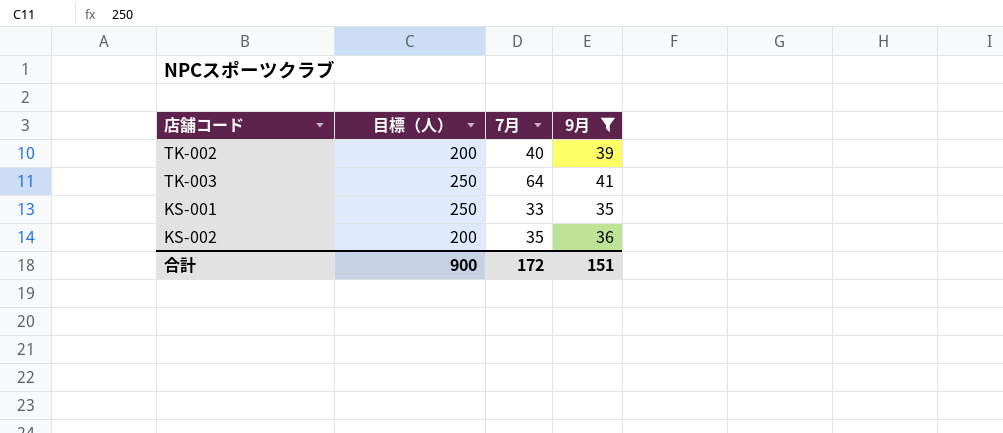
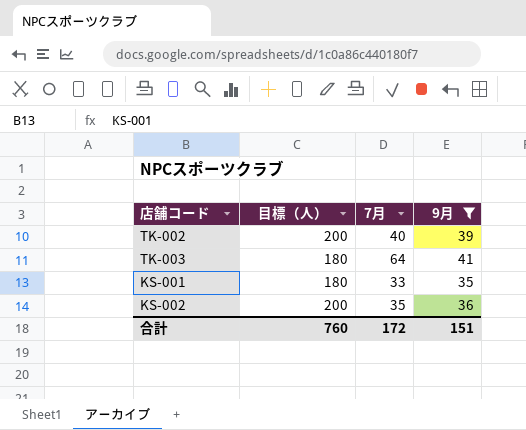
TK-003 | 目標（人）: 250 -> 180
KS-001 | 目標（人）: 250 -> 180
合計 | 目標（人）: 900 -> 760

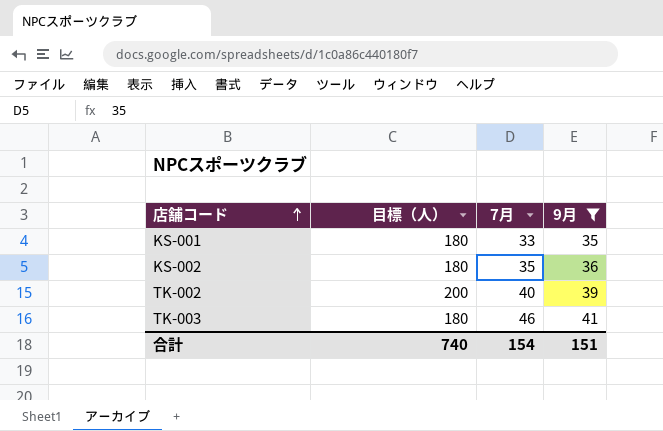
row order: none -> 店舗コード ascending
KS-002 | 目標（人）: 200 -> 180
TK-003 | 7月: 64 -> 46
合計 | 目標（人）: 760 -> 740
合計 | 7月: 172 -> 154

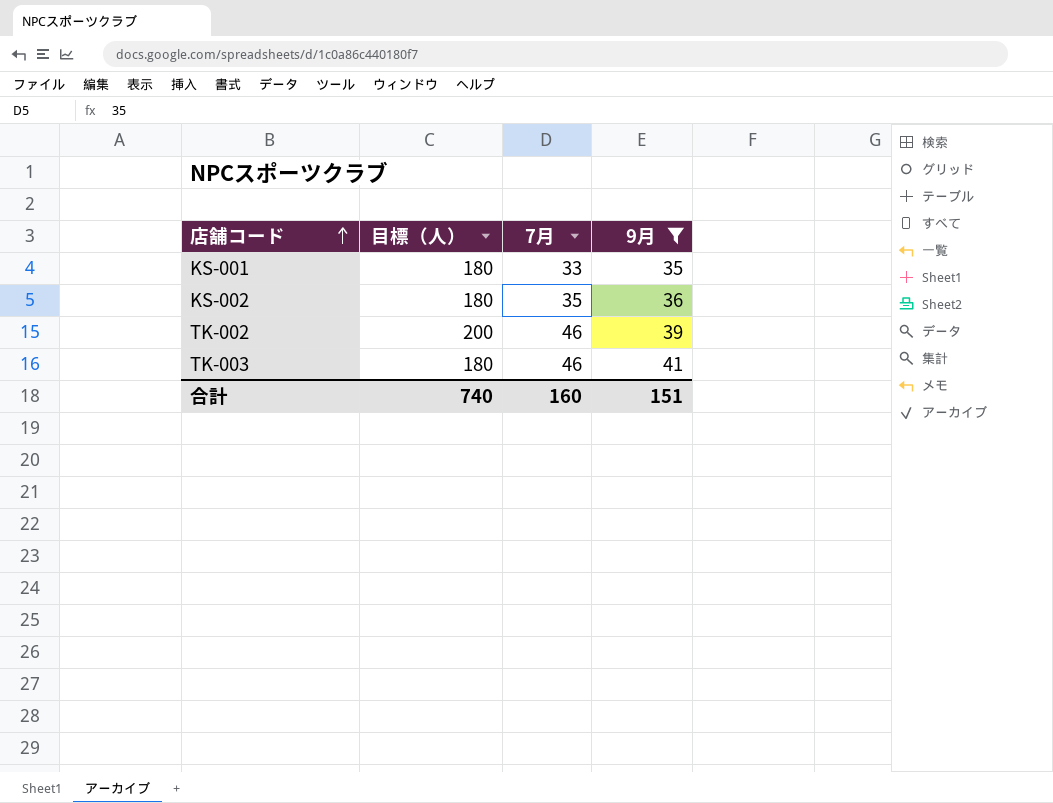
TK-002 | 7月: 40 -> 46
合計 | 7月: 154 -> 160

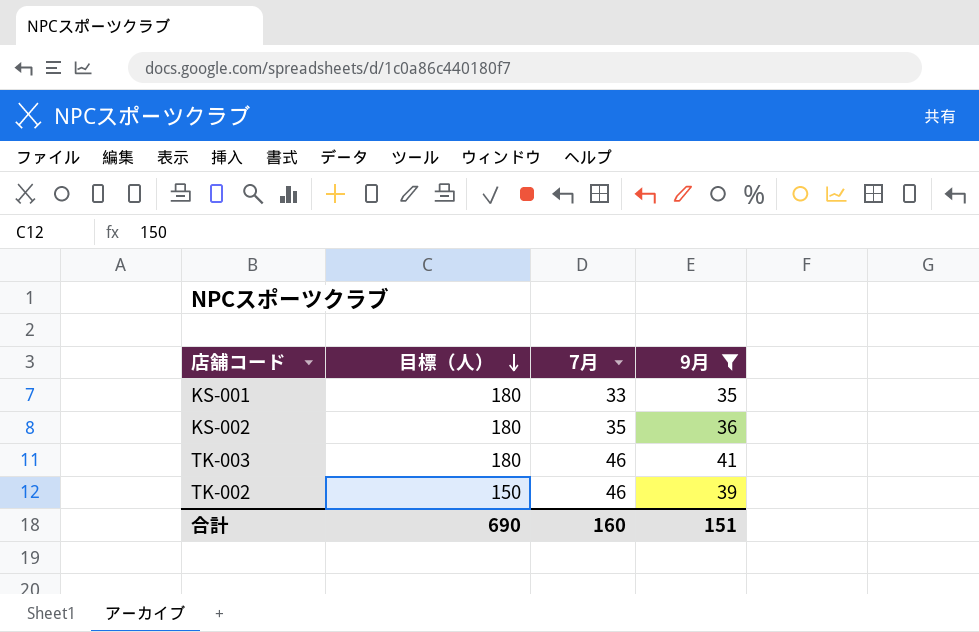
row order: 店舗コード ascending -> 目標（人） descending
TK-002 | 目標（人）: 200 -> 150
合計 | 目標（人）: 740 -> 690

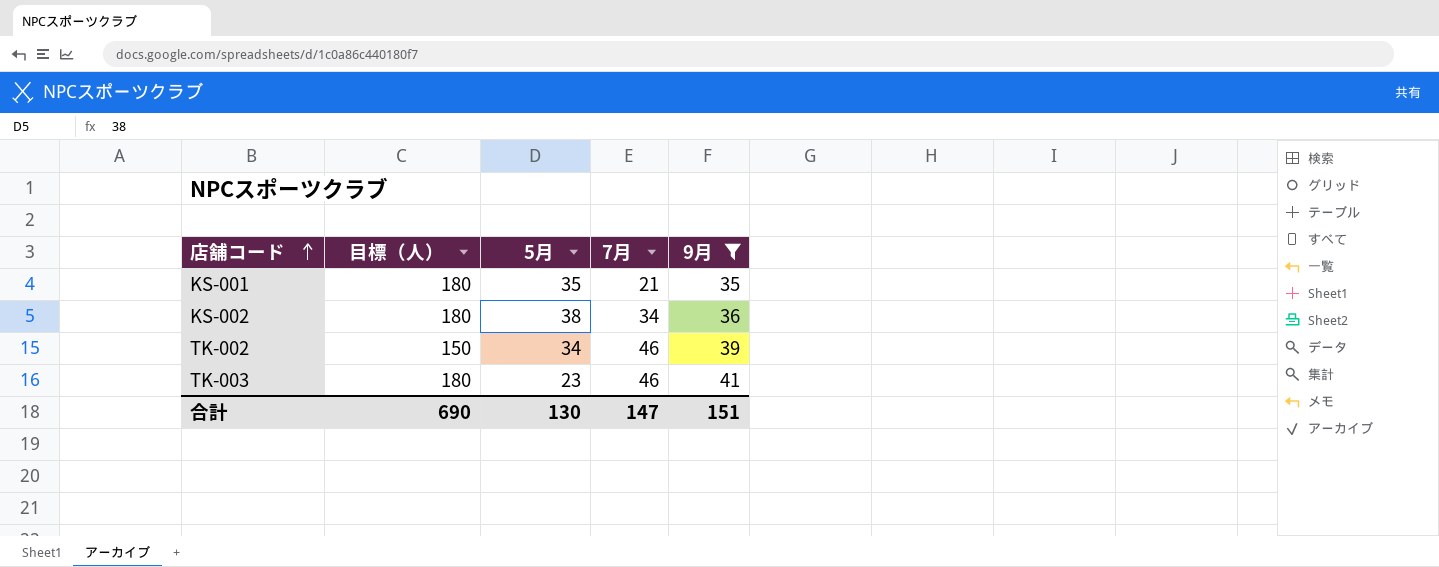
row order: 目標（人） descending -> 店舗コード ascending
column 5月 | position: none -> 3
KS-001 | 7月: 33 -> 21
KS-002 | 7月: 35 -> 34
合計 | 7月: 160 -> 147

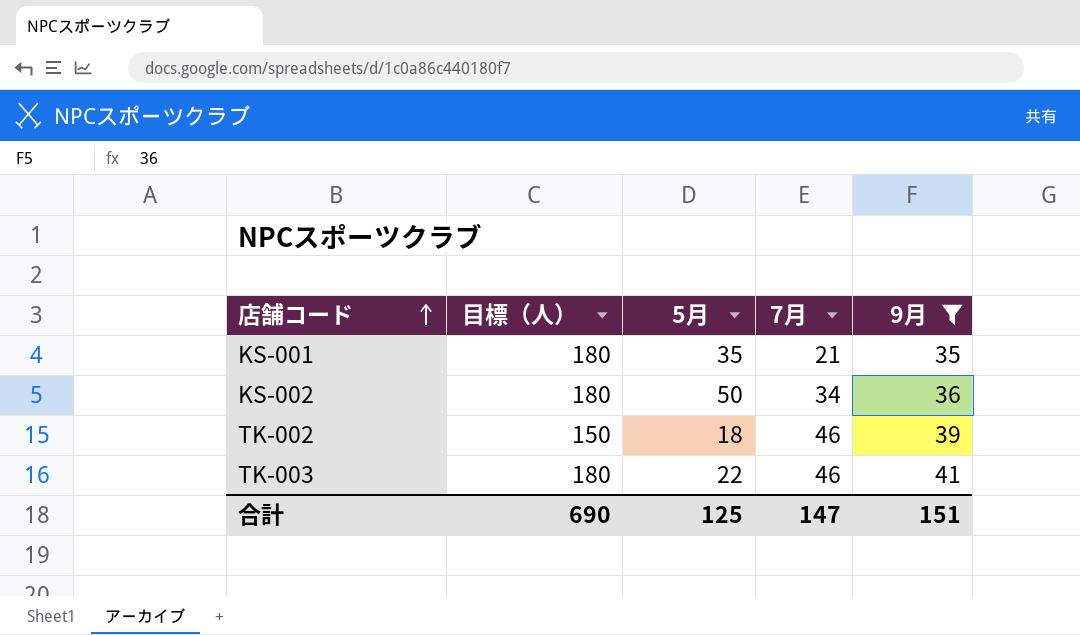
KS-002 | 5月: 38 -> 50
TK-002 | 5月: 34 -> 18
TK-003 | 5月: 23 -> 22
合計 | 5月: 130 -> 125

